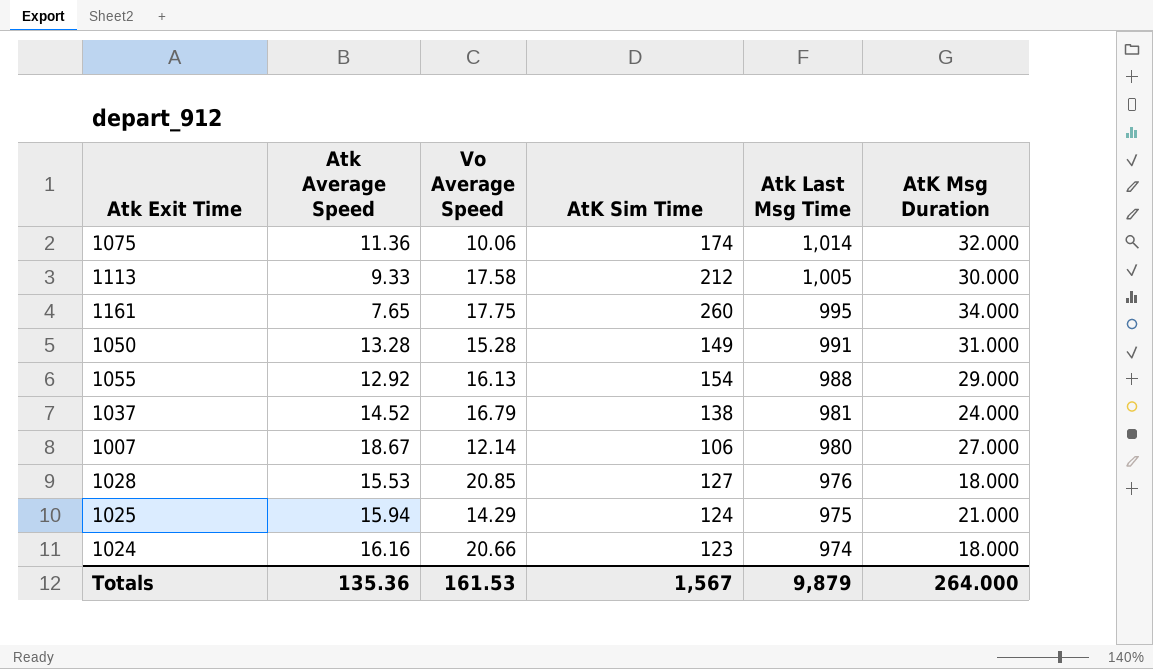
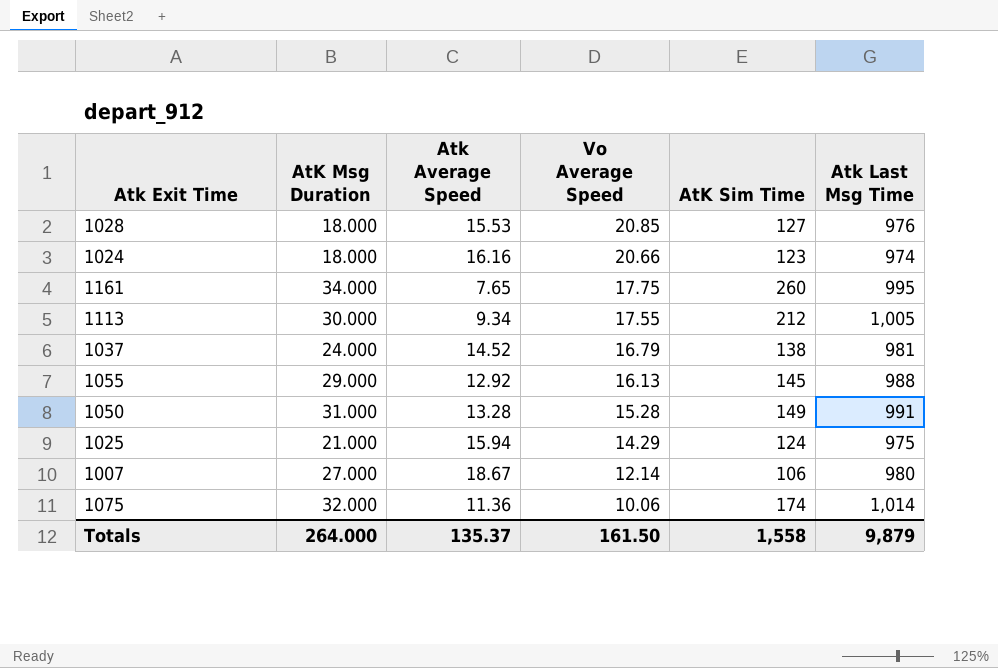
row order: Atk Last Msg Time descending -> Vo Average Speed descending
column AtK Msg Duration | position: 6 -> 2
1113 | Atk Average Speed: 9.33 -> 9.34
1113 | Vo Average Speed: 17.58 -> 17.55
1055 | AtK Sim Time: 154 -> 145
Totals | Atk Average Speed: 135.36 -> 135.37
Totals | Vo Average Speed: 161.53 -> 161.50
Totals | AtK Sim Time: 1,567 -> 1,558

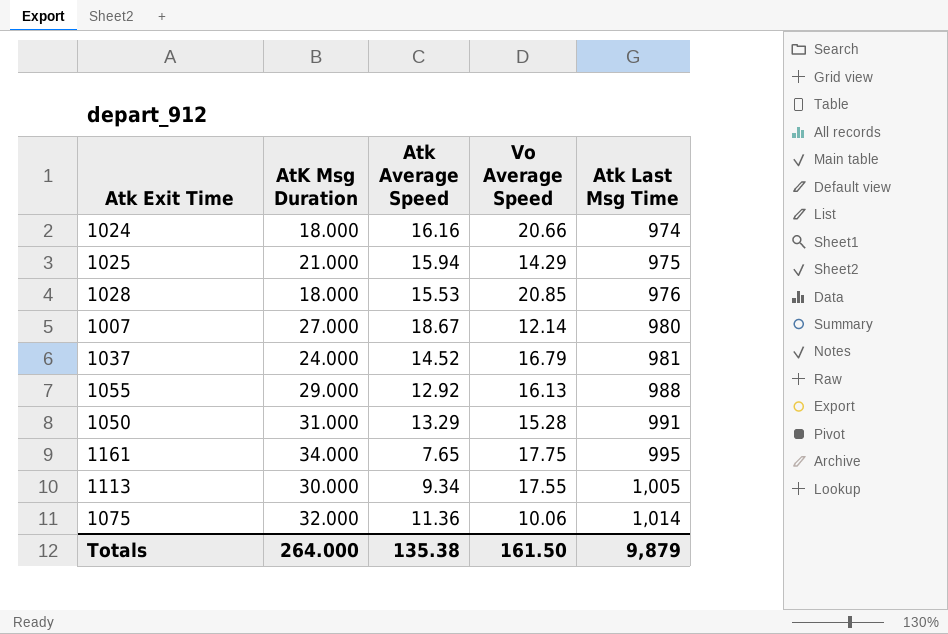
row order: Vo Average Speed descending -> Atk Last Msg Time ascending
column AtK Sim Time | position: 5 -> none
1050 | Atk Average Speed: 13.28 -> 13.29
Totals | Atk Average Speed: 135.37 -> 135.38

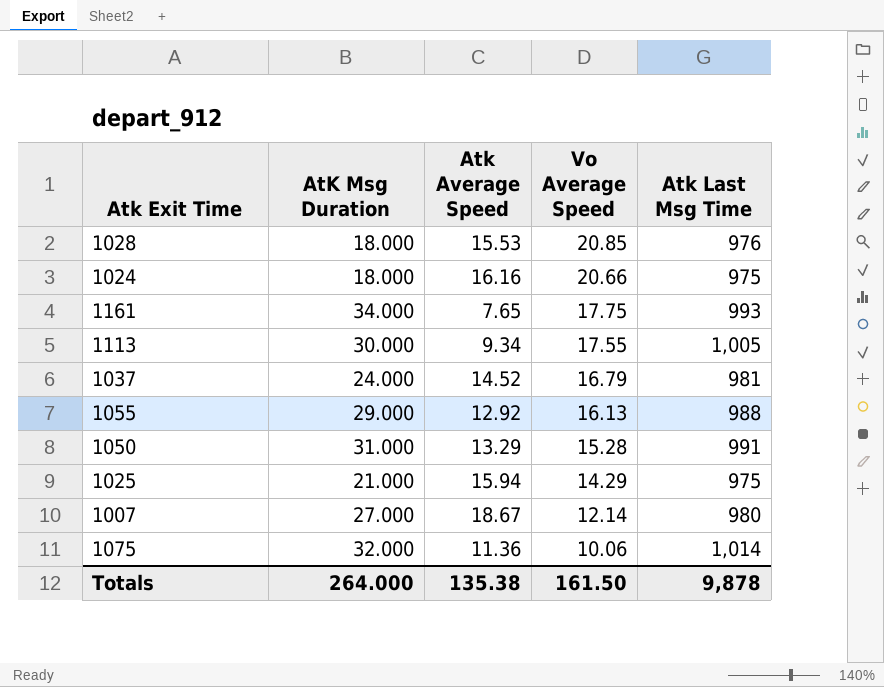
row order: Atk Last Msg Time ascending -> Vo Average Speed descending
1024 | Atk Last Msg Time: 974 -> 975
1161 | Atk Last Msg Time: 995 -> 993
Totals | Atk Last Msg Time: 9,879 -> 9,878

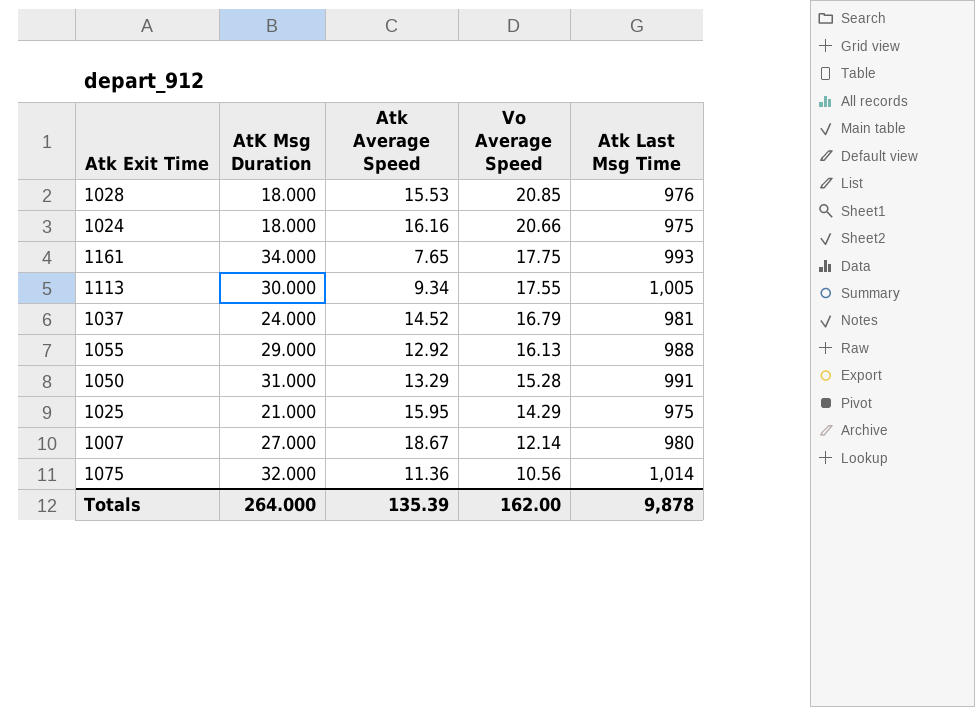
1025 | Atk Average Speed: 15.94 -> 15.95
1075 | Vo Average Speed: 10.06 -> 10.56
Totals | Atk Average Speed: 135.38 -> 135.39
Totals | Vo Average Speed: 161.50 -> 162.00

